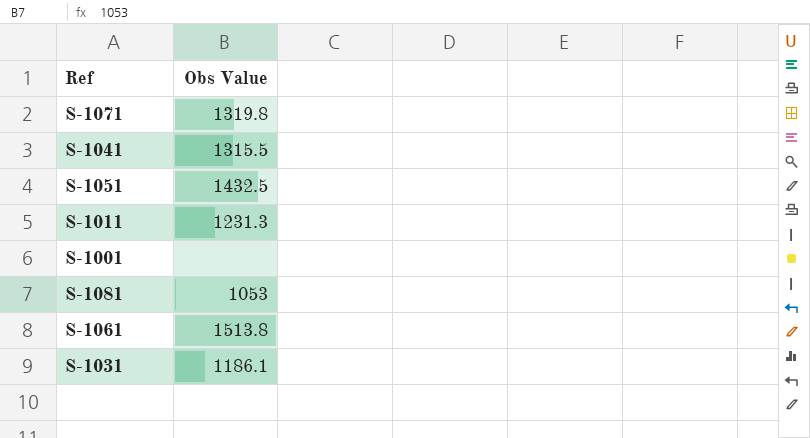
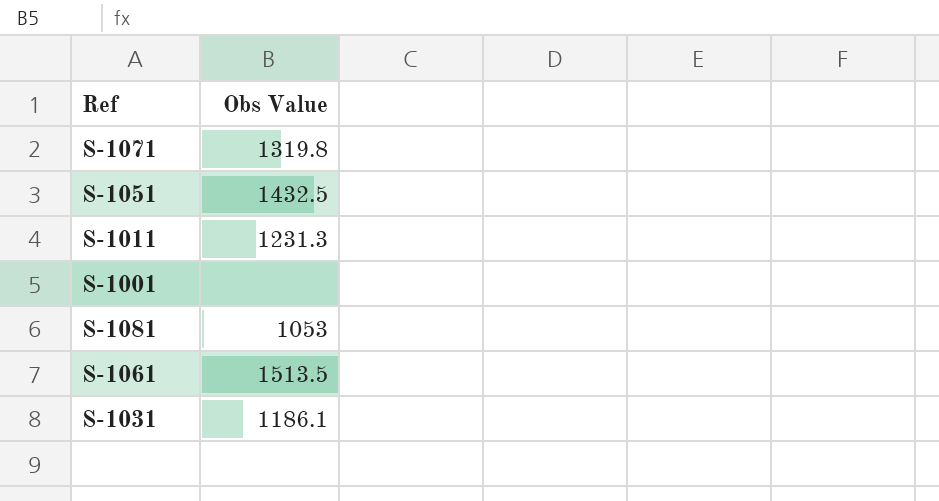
row S-1041: 1315.5 -> none
S-1061 | Obs Value: 1513.8 -> 1513.5

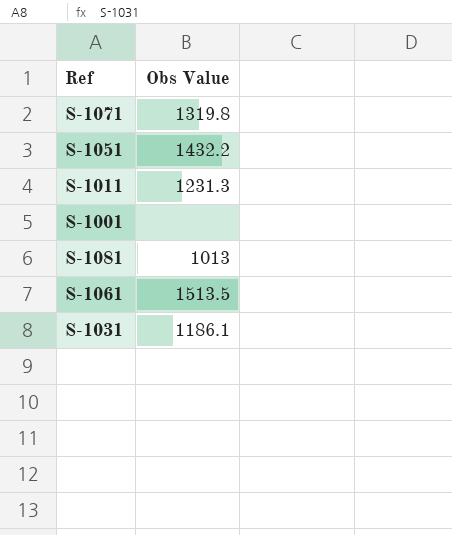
S-1051 | Obs Value: 1432.5 -> 1432.2
S-1081 | Obs Value: 1053 -> 1013

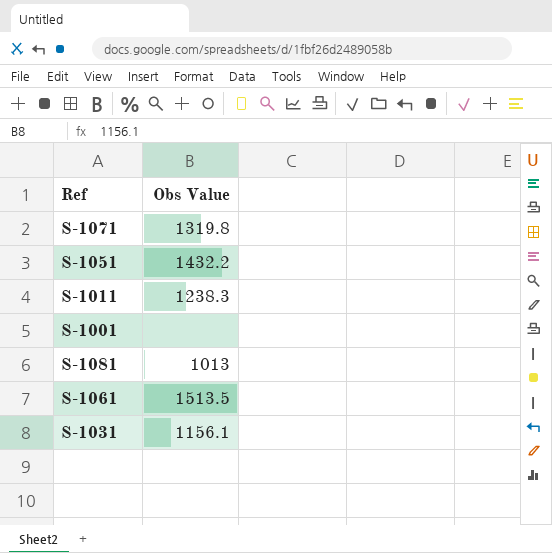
S-1011 | Obs Value: 1231.3 -> 1238.3
S-1031 | Obs Value: 1186.1 -> 1156.1

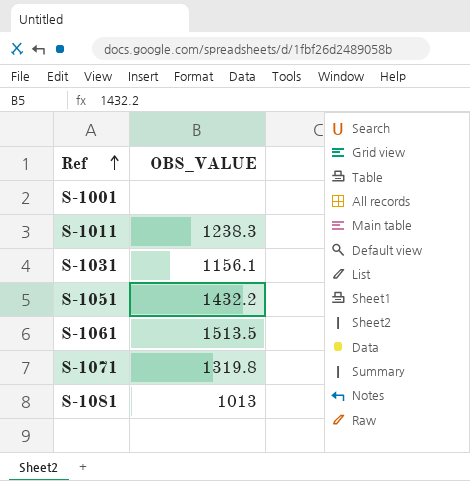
row order: none -> Ref ascending
column name: Obs Value -> OBS_VALUE

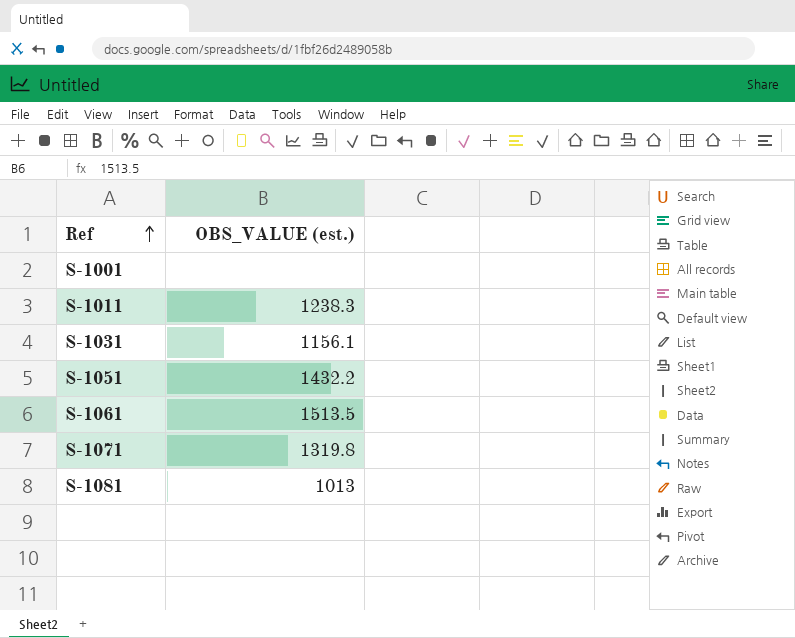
column name: OBS_VALUE -> OBS_VALUE (est.)

